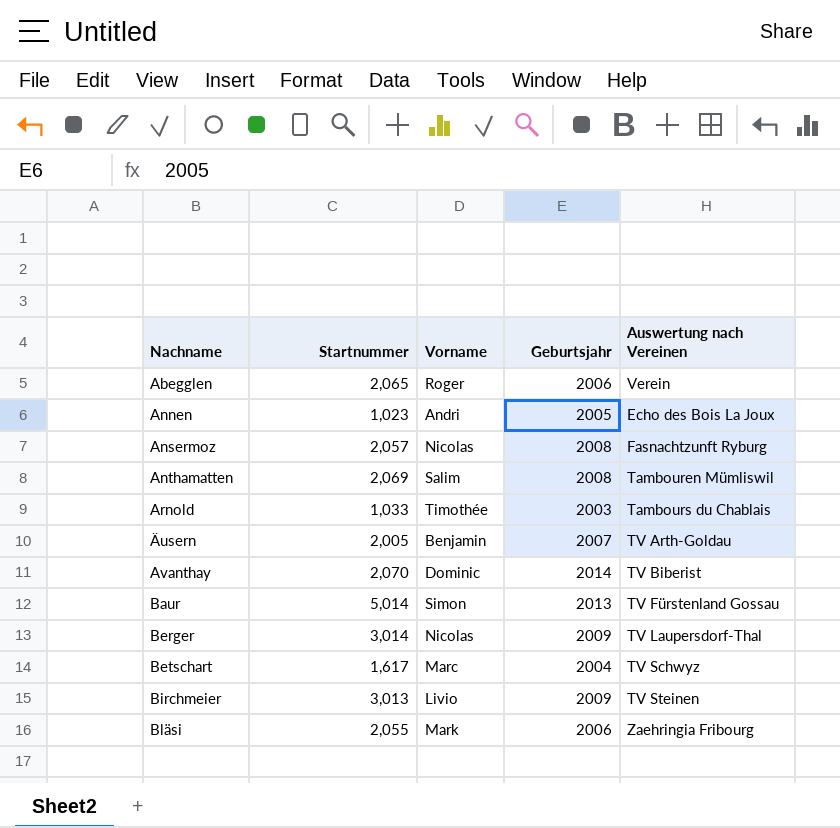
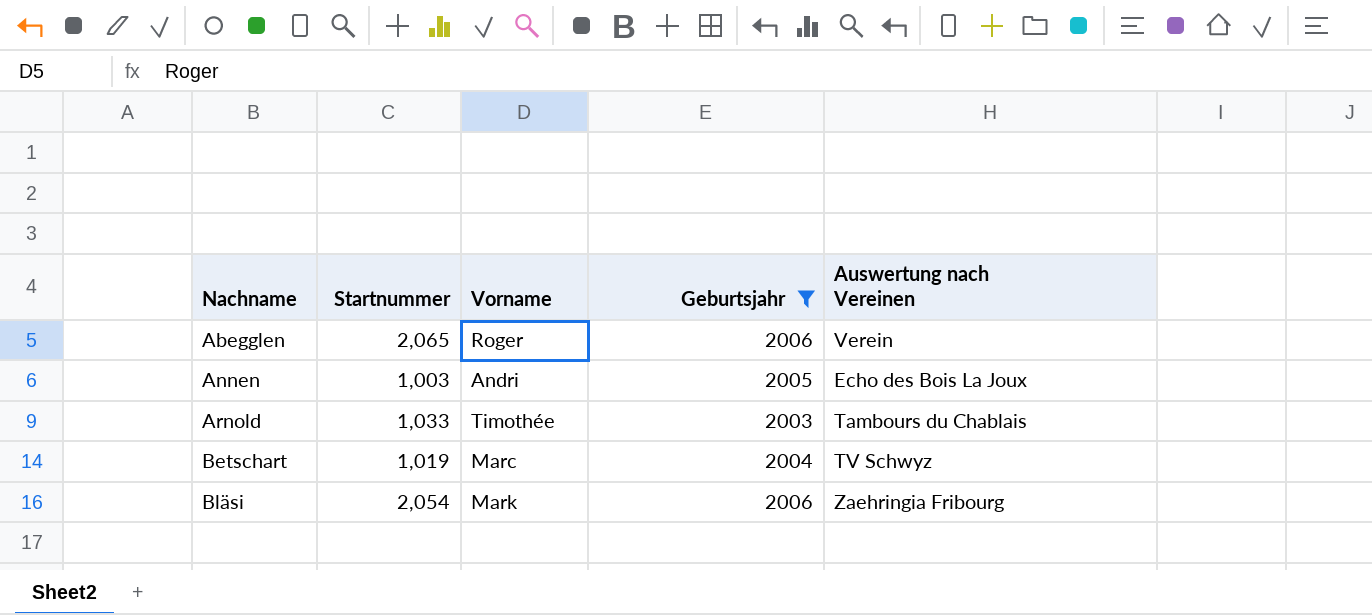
filter: none -> Geburtsjahr <= 2006
Annen | Startnummer: 1,023 -> 1,003
Betschart | Startnummer: 1,617 -> 1,019
Bläsi | Startnummer: 2,055 -> 2,054

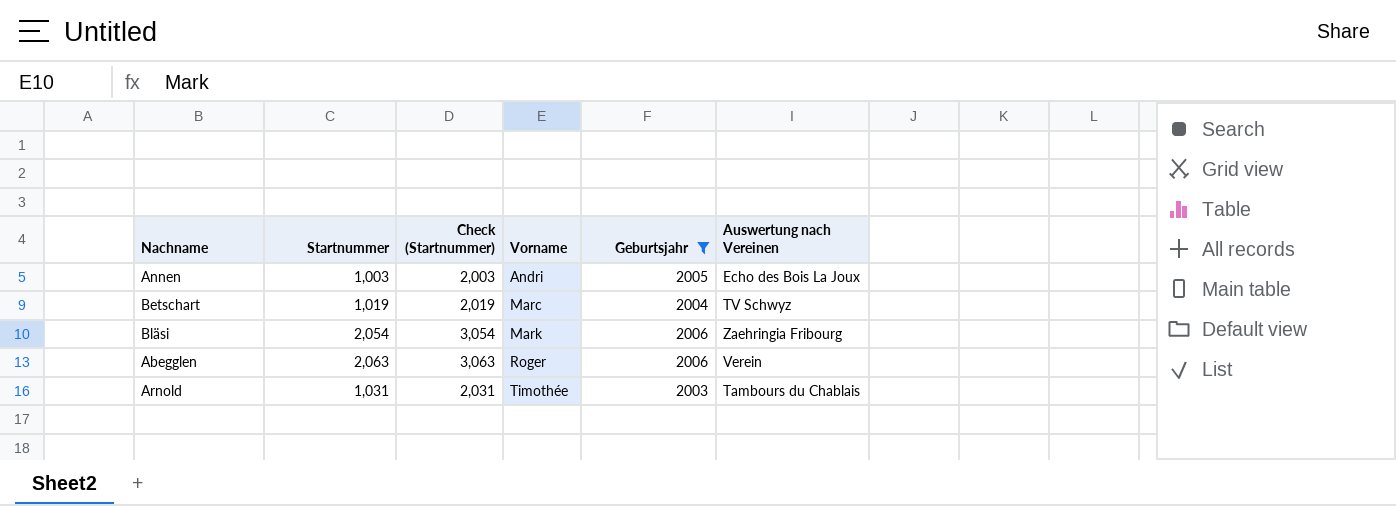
row order: Nachname ascending -> Vorname ascending
column Check (Startnummer) | formula: none -> [Startnummer] + 1000
Abegglen | Startnummer: 2,065 -> 2,063
Arnold | Startnummer: 1,033 -> 1,031

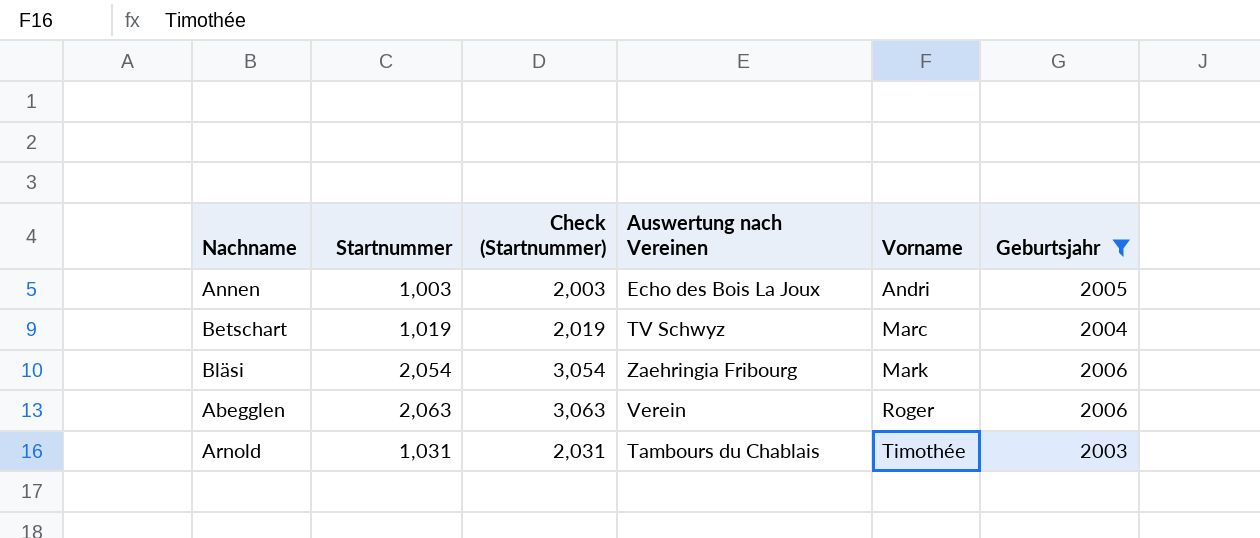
column Auswertung nach Vereinen | position: 6 -> 4

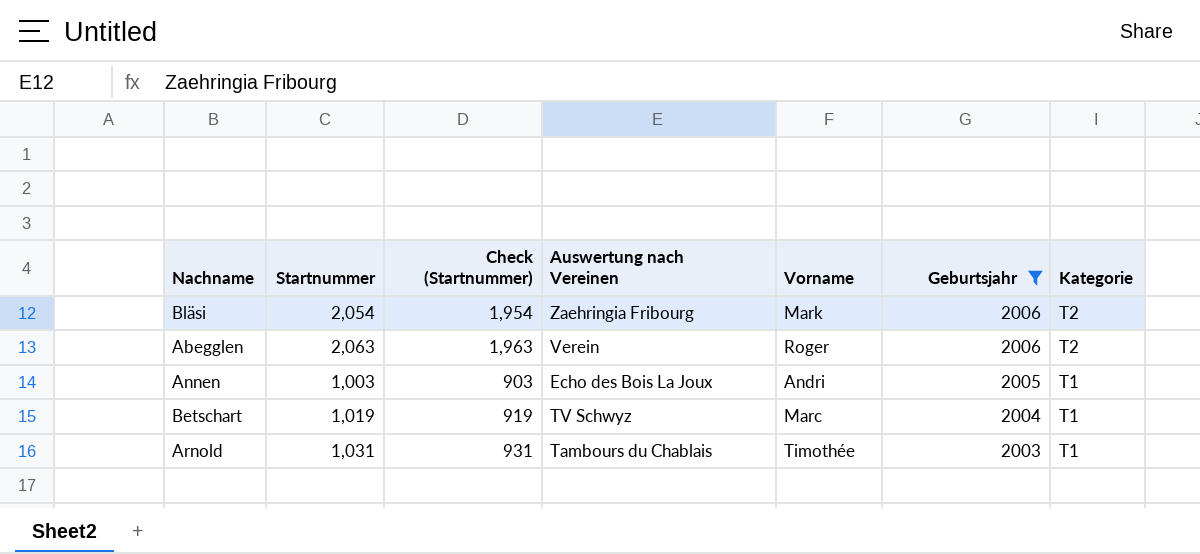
row order: Vorname ascending -> Geburtsjahr descending
column Check (Startnummer) | formula: [Startnummer] + 1000 -> [Startnummer] - 100
column Kategorie | position: none -> 7

